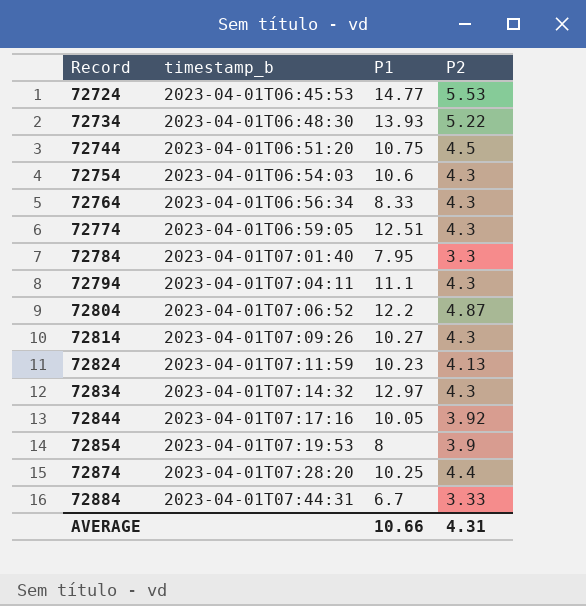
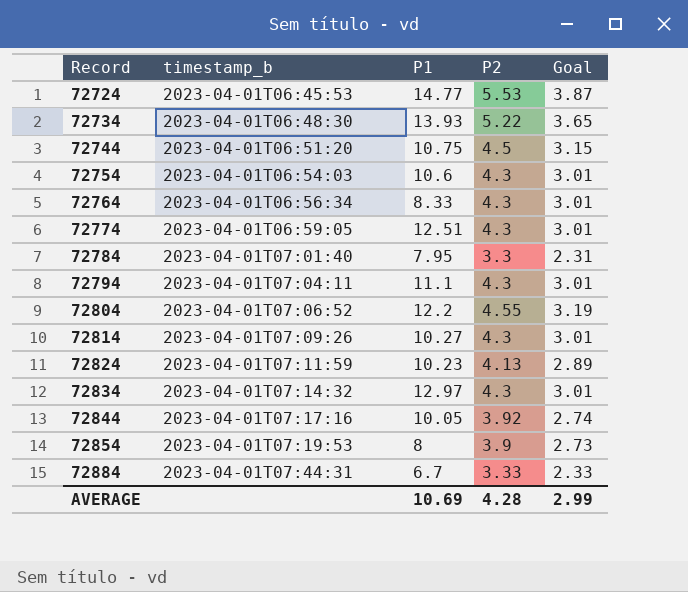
column Goal | formula: none -> [P2] * 0.7
row 72874: 2023-04-01T07:28:20 | 10.25 | 4.4 -> none
72804 | P2: 4.87 -> 4.55
AVERAGE | P1: 10.66 -> 10.69
AVERAGE | P2: 4.31 -> 4.28

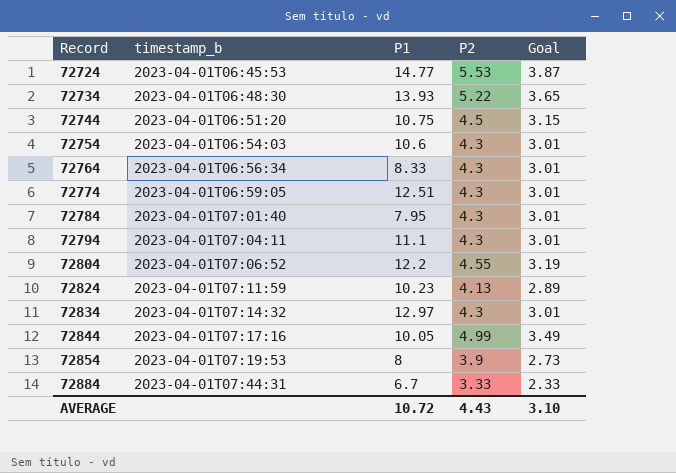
row 72814: 2023-04-01T07:09:26 | 10.27 | 4.3 | 3.01 -> none
72784 | P2: 3.3 -> 4.3
72784 | Goal: 2.31 -> 3.01
72844 | P2: 3.92 -> 4.99
72844 | Goal: 2.74 -> 3.49
AVERAGE | P1: 10.69 -> 10.72
AVERAGE | P2: 4.28 -> 4.43
AVERAGE | Goal: 2.99 -> 3.10

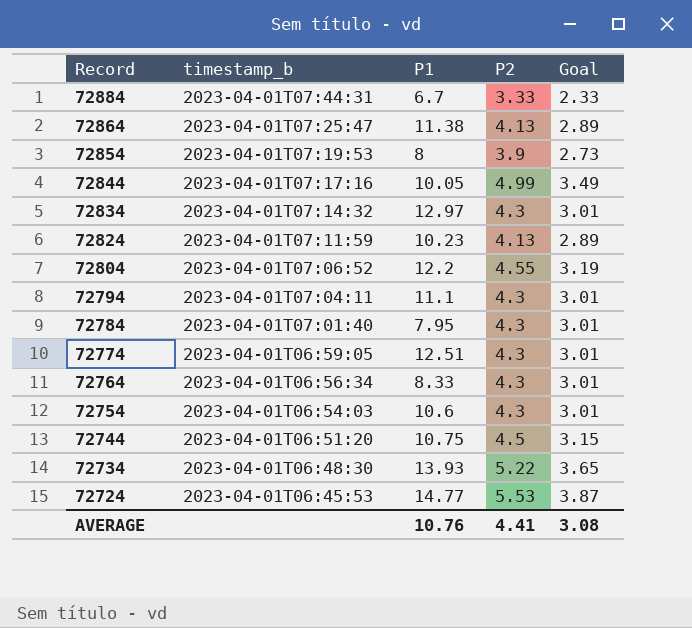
row order: Record ascending -> Record descending
row 72864: none -> 2023-04-01T07:25:47 | 11.38 | 4.13 | 2.89
AVERAGE | P1: 10.72 -> 10.76
AVERAGE | P2: 4.43 -> 4.41
AVERAGE | Goal: 3.10 -> 3.08

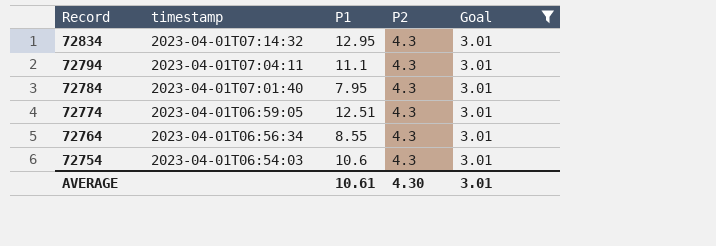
filter: none -> Goal = 3.01
column name: timestamp_b -> timestamp
72834 | P1: 12.97 -> 12.95
72764 | P1: 8.33 -> 8.55
AVERAGE | P1: 10.76 -> 10.61
AVERAGE | P2: 4.41 -> 4.30
AVERAGE | Goal: 3.08 -> 3.01

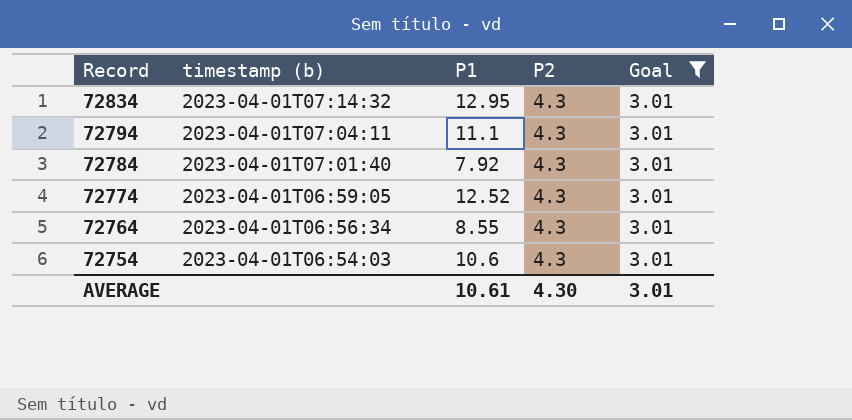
column name: timestamp -> timestamp (b)
72784 | P1: 7.95 -> 7.92
72774 | P1: 12.51 -> 12.52

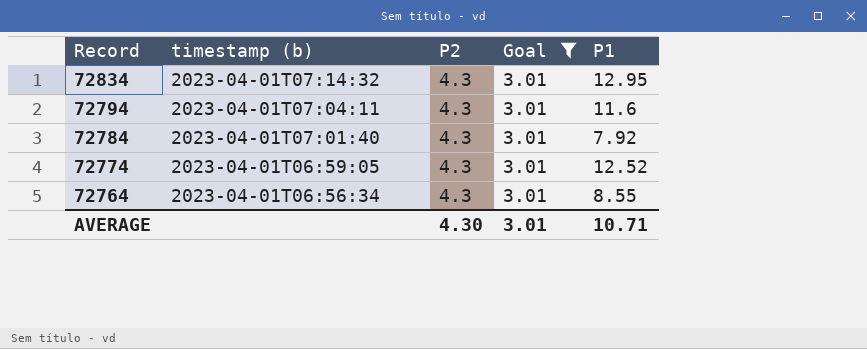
column P1 | position: 3 -> 5
row 72754: 2023-04-01T06:54:03 | 10.6 | 4.3 | 3.01 -> none
72794 | P1: 11.1 -> 11.6
AVERAGE | P1: 10.61 -> 10.71

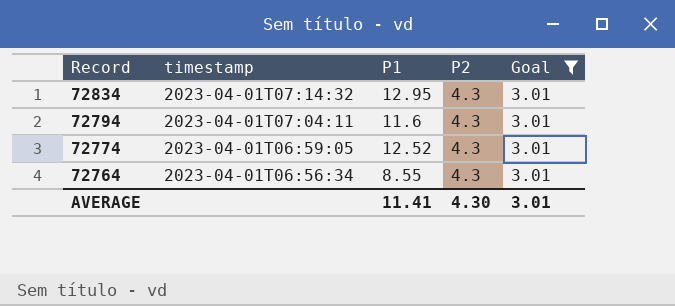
column name: timestamp (b) -> timestamp
column P1 | position: 5 -> 3
row 72784: 2023-04-01T07:01:40 | 4.3 | 3.01 | 7.92 -> none
AVERAGE | P1: 10.71 -> 11.41

